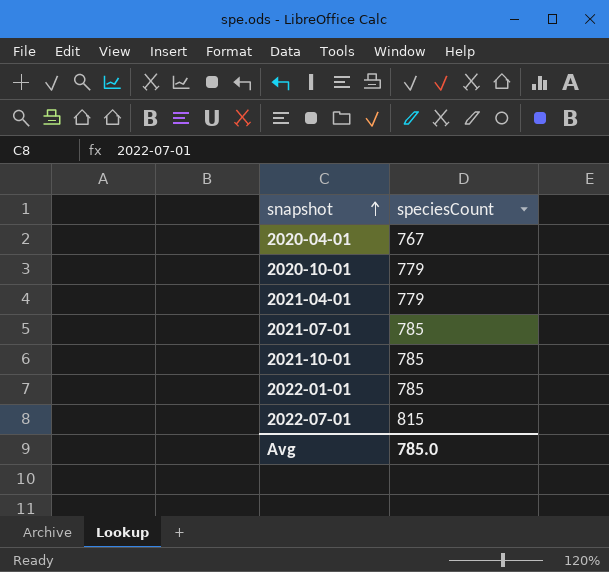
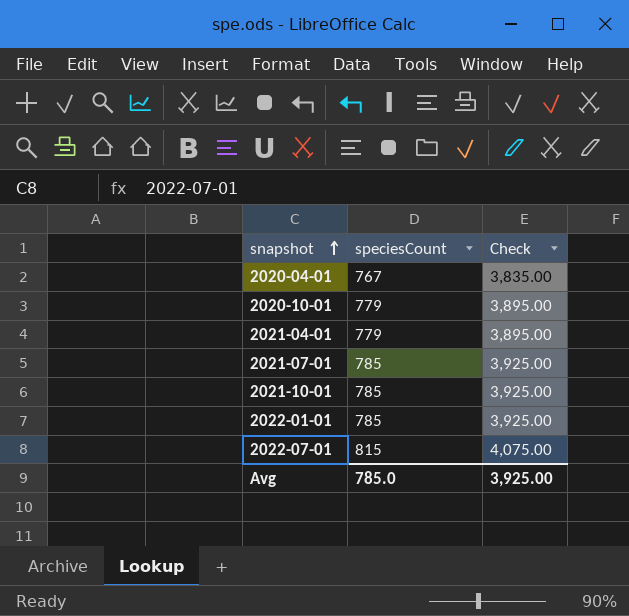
column Check | formula: none -> [speciesCount] * 5

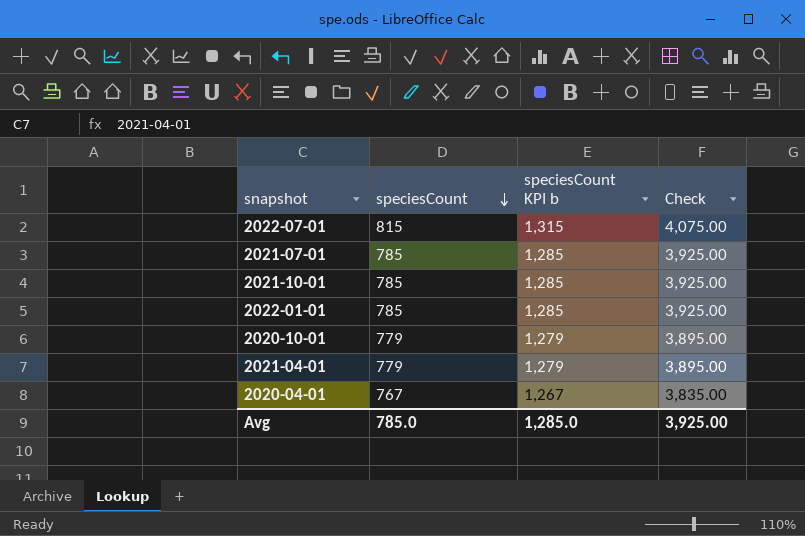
row order: snapshot ascending -> speciesCount descending
column speciesCount KPI b | formula: none -> [speciesCount] + 500

